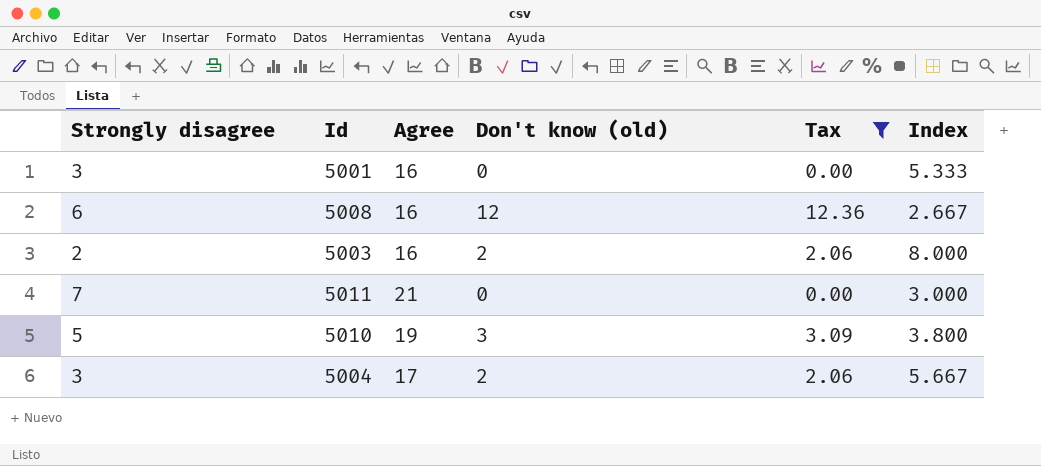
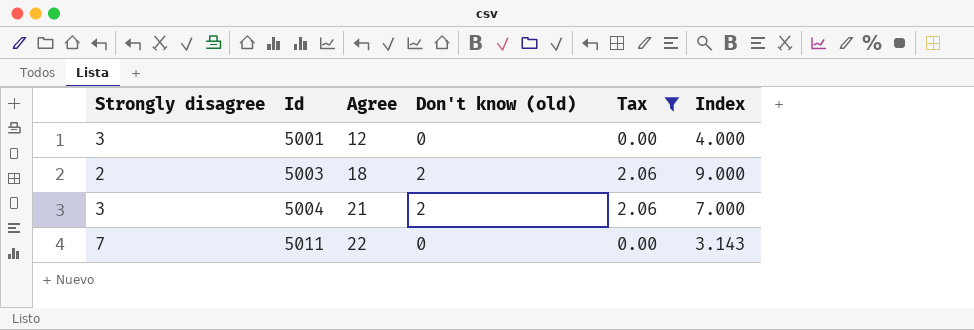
row order: none -> Id ascending
row 5008: 6 | 16 | 12 | 12.36 | 2.667 -> none
row 5010: 5 | 19 | 3 | 3.09 | 3.800 -> none
5001 | Agree: 16 -> 12
5001 | Index: 5.333 -> 4.000
5003 | Agree: 16 -> 18
5003 | Index: 8.000 -> 9.000
5004 | Agree: 17 -> 21
5004 | Index: 5.667 -> 7.000
5011 | Agree: 21 -> 22
5011 | Index: 3.000 -> 3.143

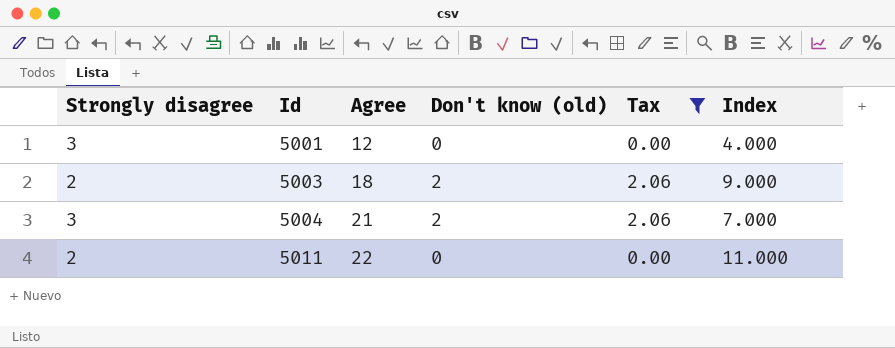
5011 | Strongly disagree: 7 -> 2
5011 | Index: 3.143 -> 11.000

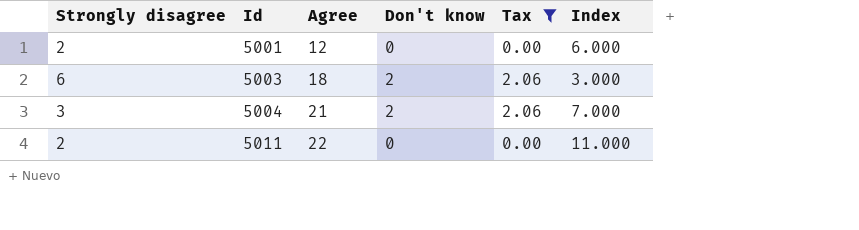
column name: Don't know (old) -> Don't know
5001 | Strongly disagree: 3 -> 2
5001 | Index: 4.000 -> 6.000
5003 | Strongly disagree: 2 -> 6
5003 | Index: 9.000 -> 3.000

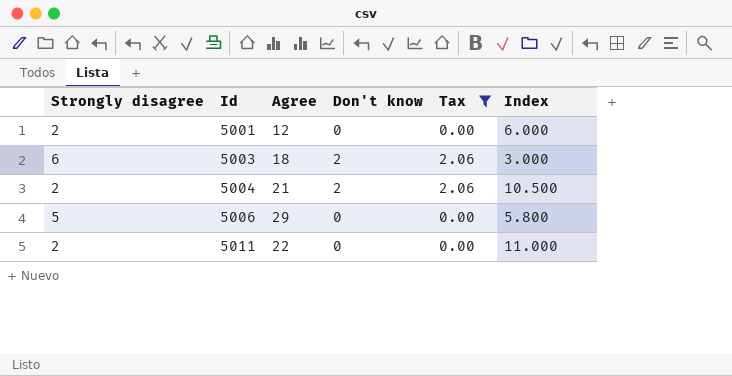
5004 | Strongly disagree: 3 -> 2
5004 | Index: 7.000 -> 10.500
row 5006: none -> 5 | 29 | 0 | 0.00 | 5.800

